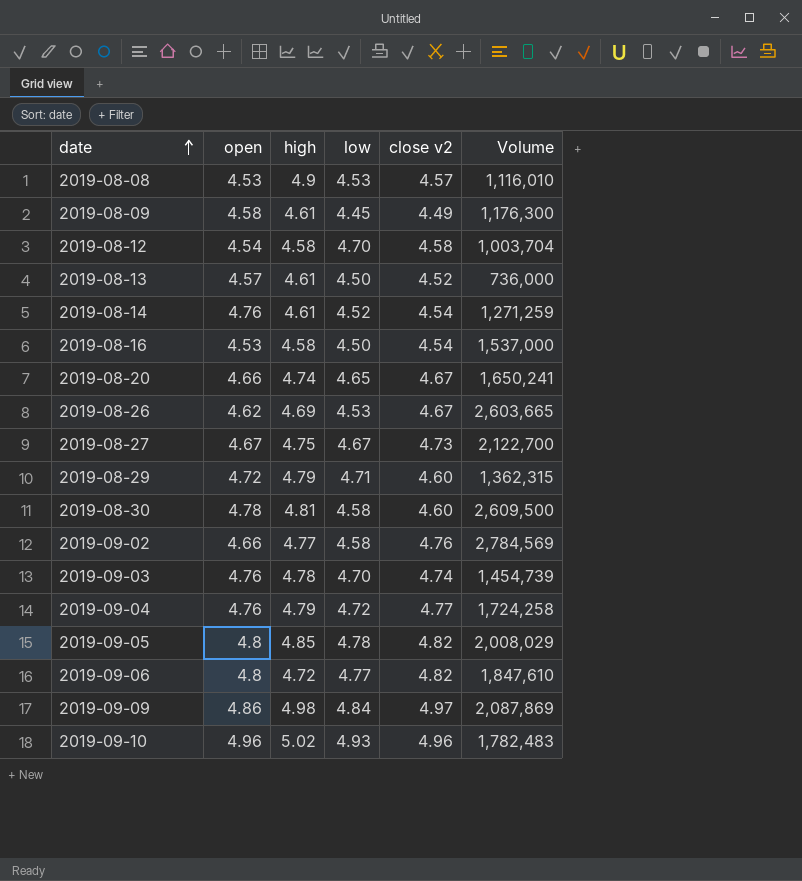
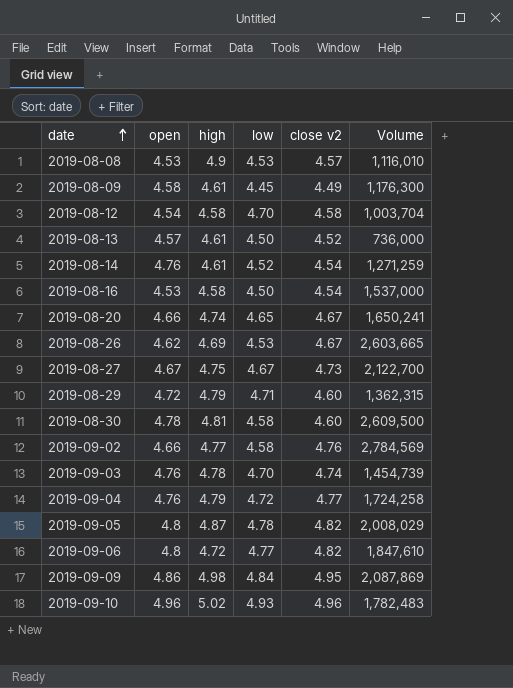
2019-09-05 | high: 4.85 -> 4.87
2019-09-09 | close v2: 4.97 -> 4.95

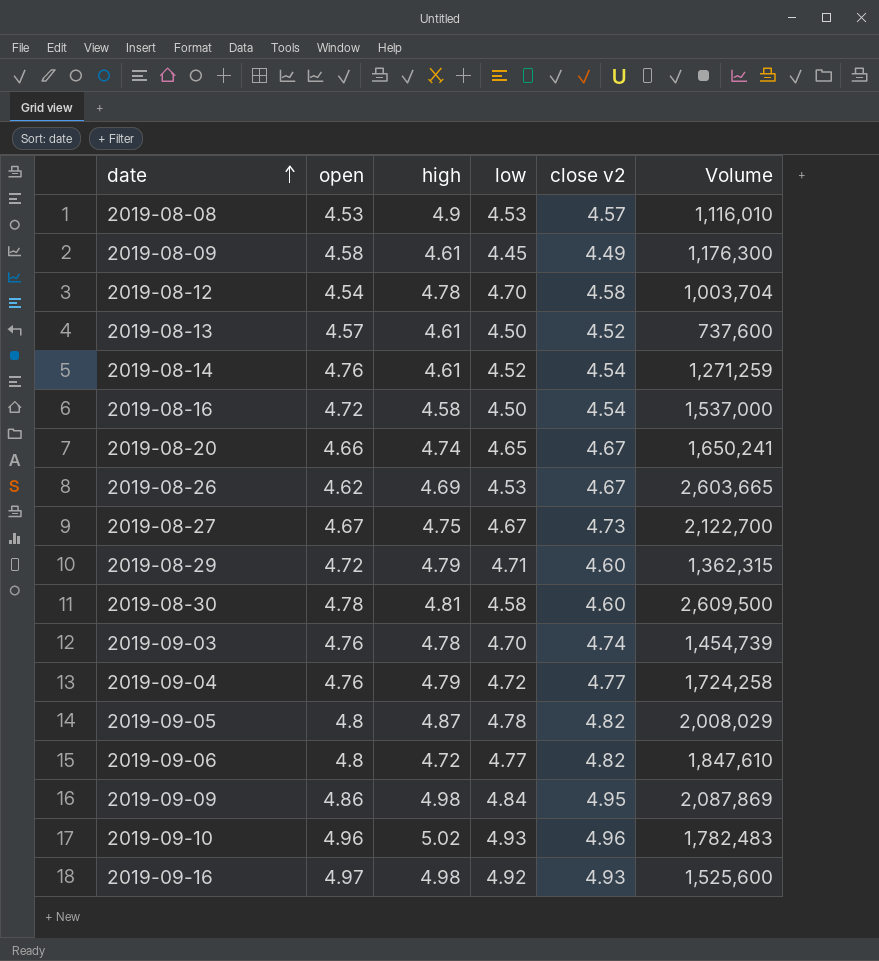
row 2019-09-02: 4.66 | 4.77 | 4.58 | 4.76 | 2,784,569 -> none
2019-08-12 | high: 4.58 -> 4.78
2019-08-13 | Volume: 736,000 -> 737,600
2019-08-16 | open: 4.53 -> 4.72
row 2019-09-16: none -> 4.97 | 4.98 | 4.92 | 4.93 | 1,525,600

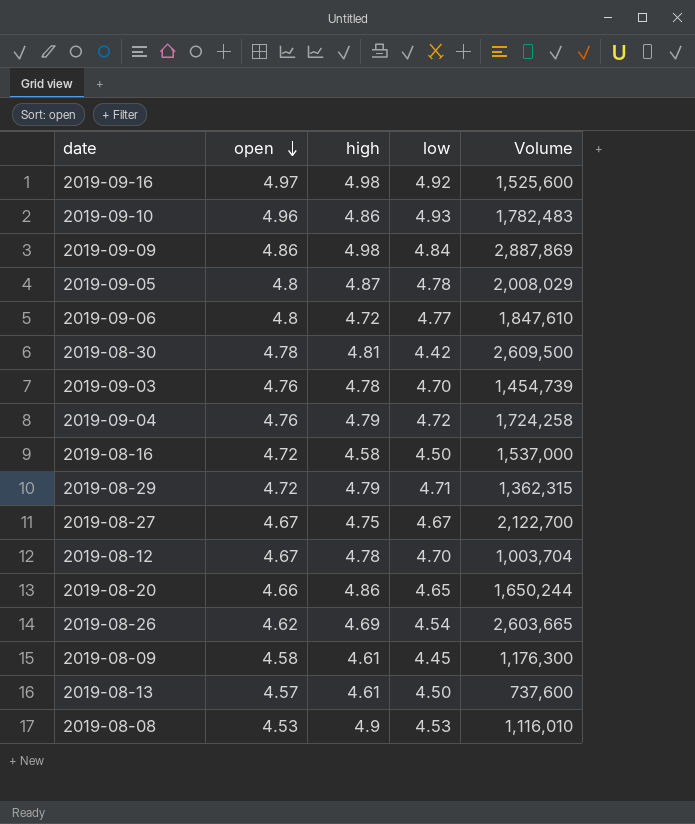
row order: date ascending -> open descending
column close v2 | position: 5 -> none
row 2019-08-14: 4.76 | 4.61 | 4.52 | 4.54 | 1,271,259 -> none
2019-09-10 | high: 5.02 -> 4.86
2019-09-09 | Volume: 2,087,869 -> 2,887,869
2019-08-30 | low: 4.58 -> 4.42
2019-08-12 | open: 4.54 -> 4.67
2019-08-20 | high: 4.74 -> 4.86
2019-08-20 | Volume: 1,650,241 -> 1,650,244
2019-08-26 | low: 4.53 -> 4.54

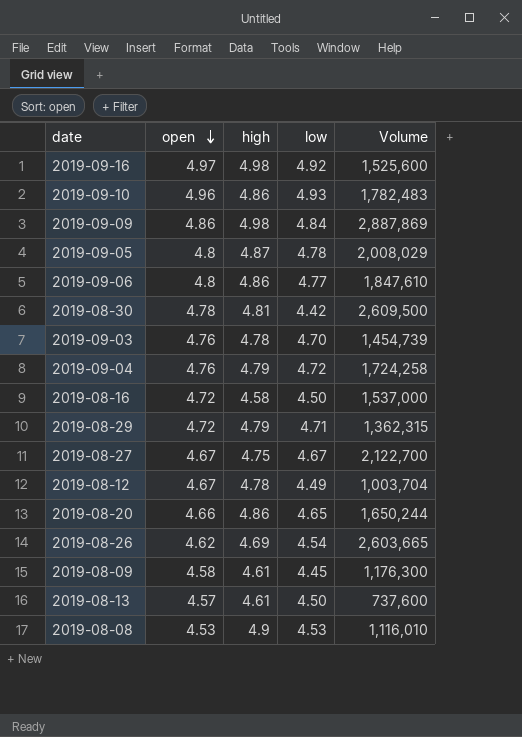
2019-09-06 | high: 4.72 -> 4.86
2019-08-12 | low: 4.70 -> 4.49

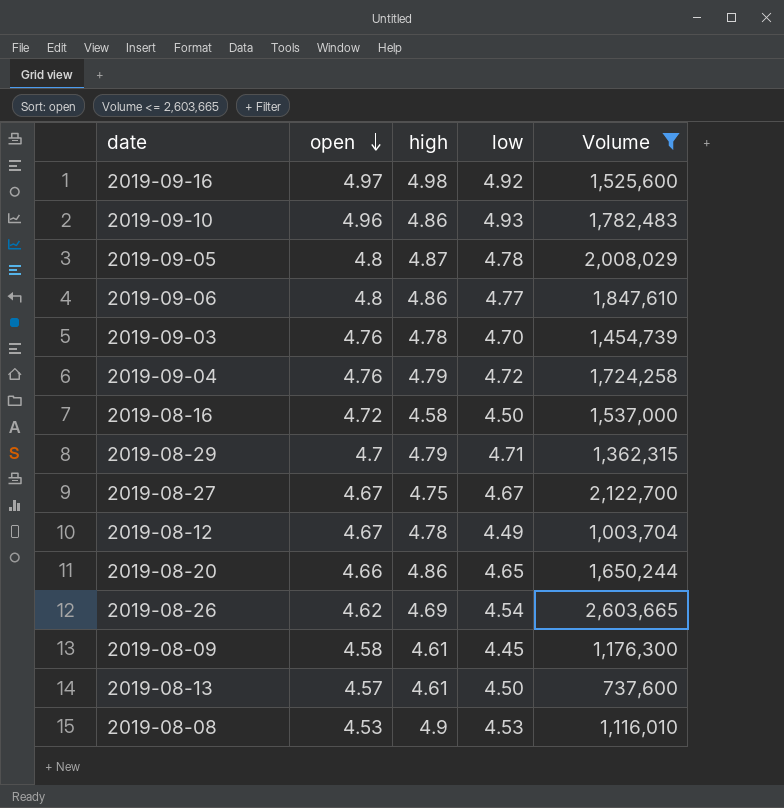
filter: none -> Volume <= 2,603,665
2019-08-29 | open: 4.72 -> 4.7

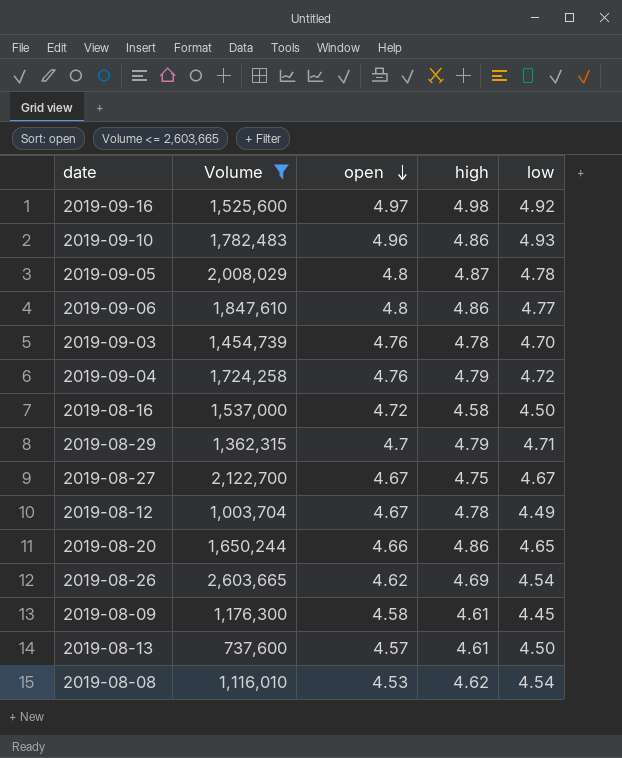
column Volume | position: 5 -> 2
2019-08-08 | high: 4.9 -> 4.62
2019-08-08 | low: 4.53 -> 4.54

